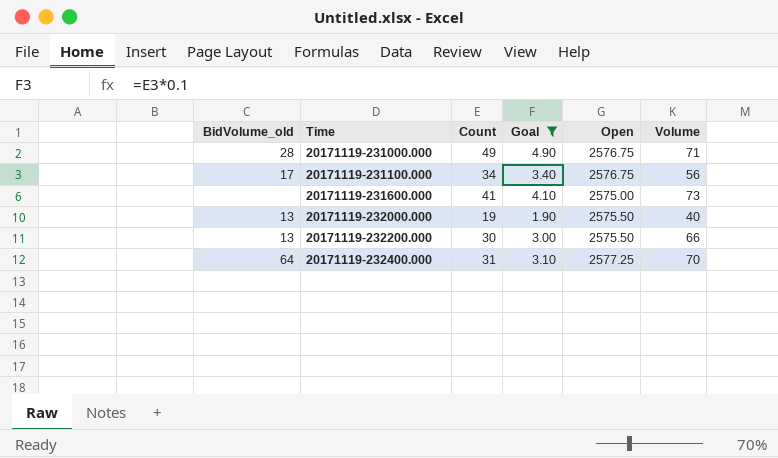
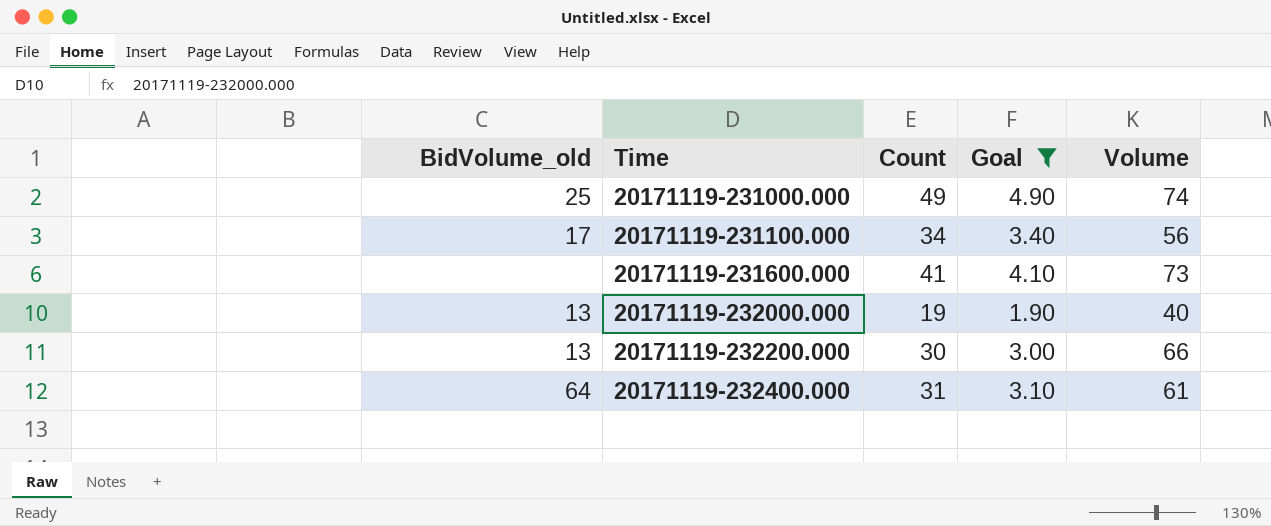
column Open | position: 5 -> none
20171119-231000.000 | BidVolume_old: 28 -> 25
20171119-231000.000 | Volume: 71 -> 74
20171119-232400.000 | Volume: 70 -> 61

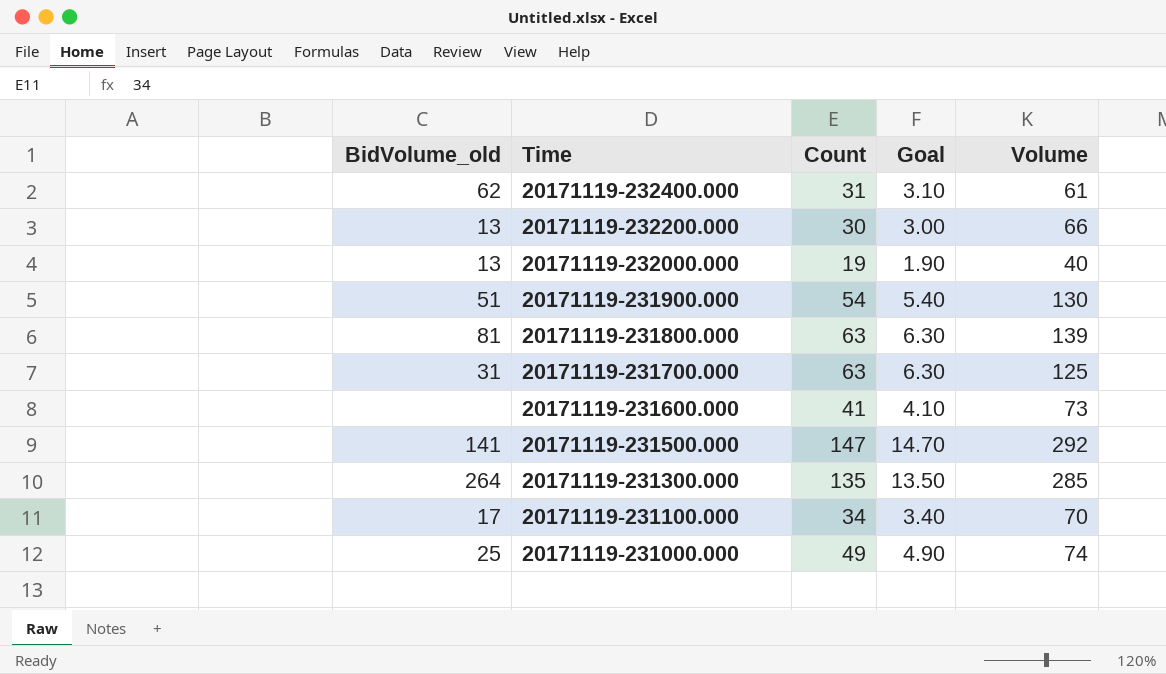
filter: Goal <= 4.90 -> none
row order: Time ascending -> Time descending
20171119-232400.000 | BidVolume_old: 64 -> 62
20171119-231100.000 | Volume: 56 -> 70

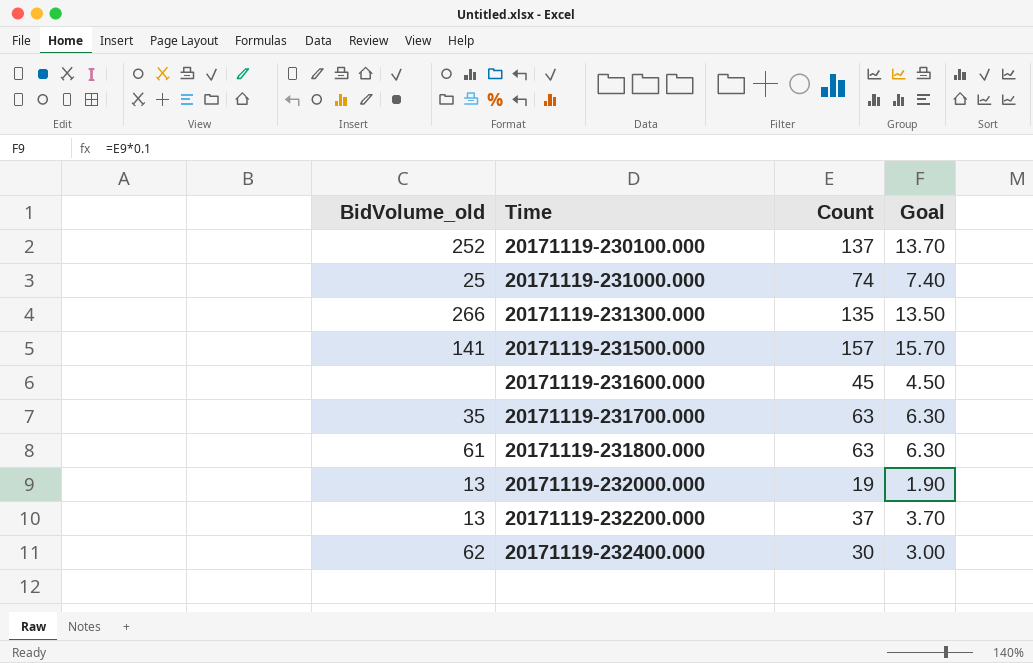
row order: Time descending -> Time ascending
column Volume | position: 5 -> none
row 20171119-231900.000: 51 | 54 | 5.40 | 130 -> none
row 20171119-231100.000: 17 | 34 | 3.40 | 70 -> none
row 20171119-230100.000: none -> 252 | 137 | 13.70
20171119-231000.000 | Count: 49 -> 74
20171119-231000.000 | Goal: 4.90 -> 7.40
20171119-231300.000 | BidVolume_old: 264 -> 266
20171119-231500.000 | Count: 147 -> 157
20171119-231500.000 | Goal: 14.70 -> 15.70
20171119-231600.000 | Count: 41 -> 45
20171119-231600.000 | Goal: 4.10 -> 4.50
20171119-231700.000 | BidVolume_old: 31 -> 35
20171119-231800.000 | BidVolume_old: 81 -> 61
20171119-232200.000 | Count: 30 -> 37
20171119-232200.000 | Goal: 3.00 -> 3.70
20171119-232400.000 | Count: 31 -> 30
20171119-232400.000 | Goal: 3.10 -> 3.00

